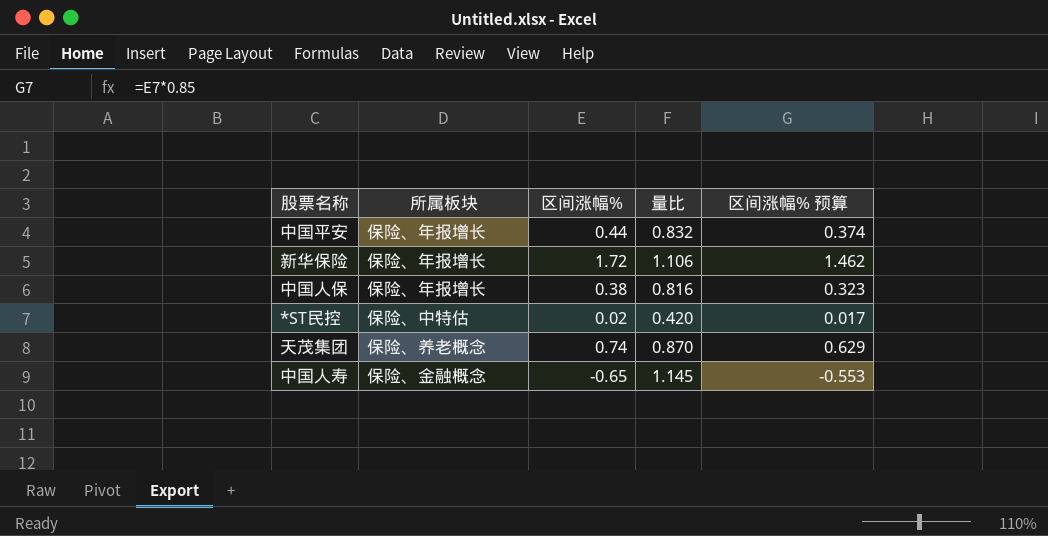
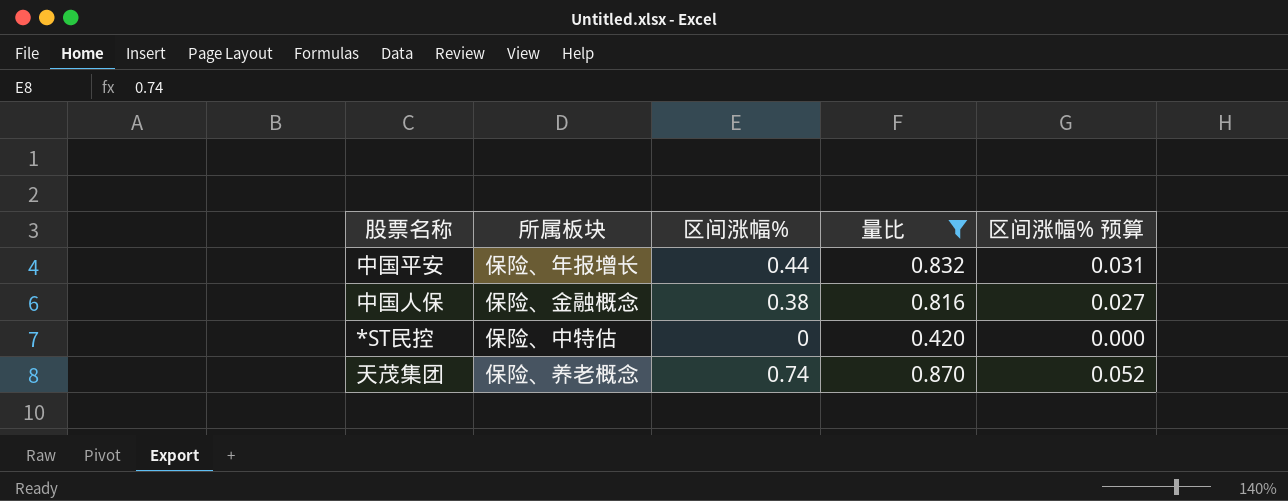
filter: none -> 量比 <= 0.870
column 区间涨幅% 预算 | formula: [区间涨幅%] * 0.85 -> [区间涨幅%] * 0.07
中国人保 | 所属板块: 保险、年报增长 -> 保险、金融概念
*ST民控 | 区间涨幅%: 0.02 -> 0

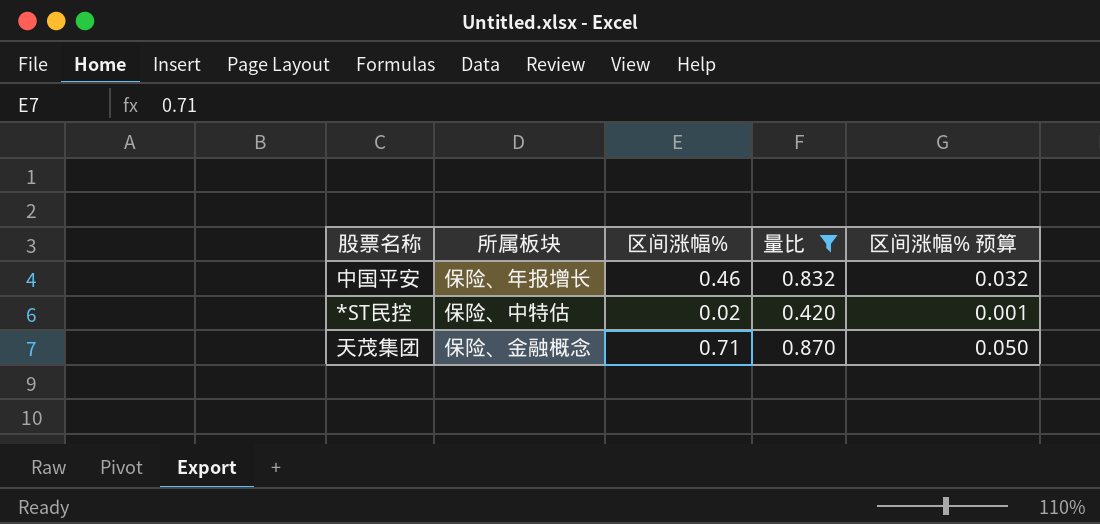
row 中国人保: 保险、金融概念 | 0.38 | 0.816 | 0.027 -> none
中国平安 | 区间涨幅%: 0.44 -> 0.46
中国平安 | 区间涨幅% 预算: 0.031 -> 0.032
*ST民控 | 区间涨幅%: 0 -> 0.02
*ST民控 | 区间涨幅% 预算: 0.000 -> 0.001
天茂集团 | 所属板块: 保险、养老概念 -> 保险、金融概念
天茂集团 | 区间涨幅%: 0.74 -> 0.71
天茂集团 | 区间涨幅% 预算: 0.052 -> 0.050

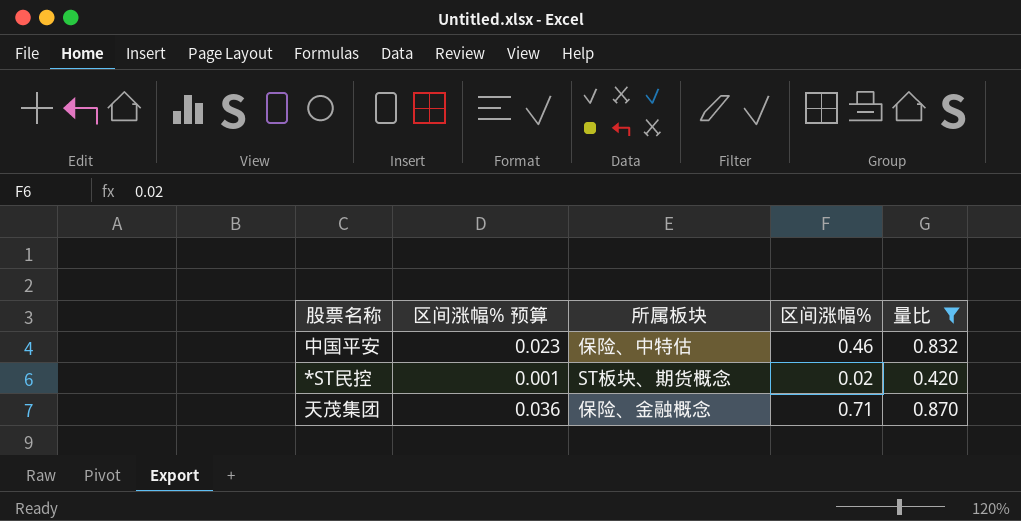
column 区间涨幅% 预算 | formula: [区间涨幅%] * 0.07 -> [区间涨幅%] * 0.05
column 区间涨幅% 预算 | position: 5 -> 2
中国平安 | 所属板块: 保险、年报增长 -> 保险、中特估
*ST民控 | 所属板块: 保险、中特估 -> ST板块、期货概念

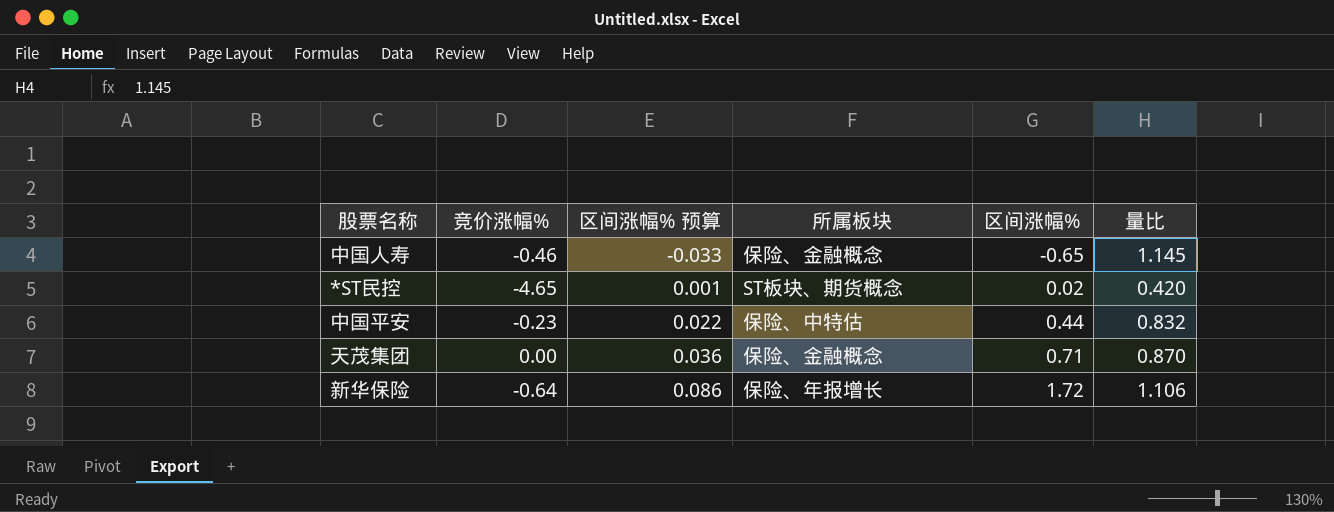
filter: 量比 <= 0.870 -> none
row order: none -> 区间涨幅% 预算 ascending
column 竞价涨幅% | position: none -> 2
中国平安 | 区间涨幅% 预算: 0.023 -> 0.022
中国平安 | 区间涨幅%: 0.46 -> 0.44

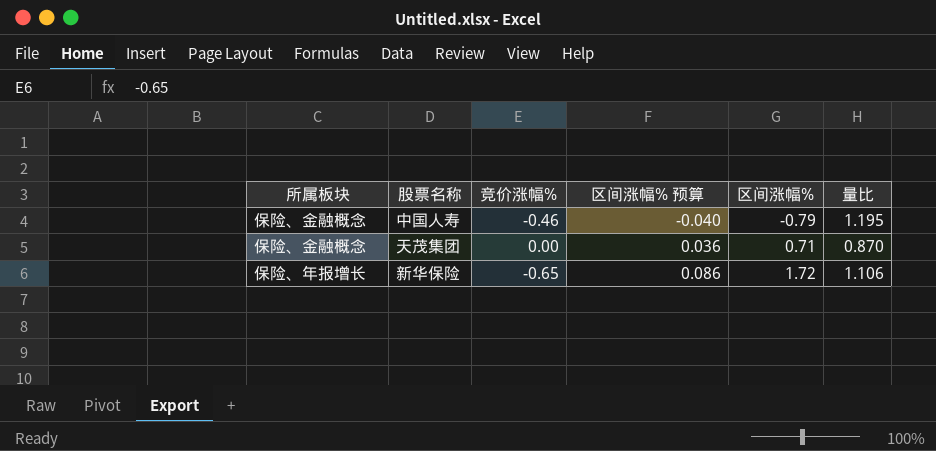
column 所属板块 | position: 4 -> 1
row *ST民控: -4.65 | 0.001 | ST板块、期货概念 | 0.02 | 0.420 -> none
row 中国平安: -0.23 | 0.022 | 保险、中特估 | 0.44 | 0.832 -> none
中国人寿 | 区间涨幅% 预算: -0.033 -> -0.040
中国人寿 | 区间涨幅%: -0.65 -> -0.79
中国人寿 | 量比: 1.145 -> 1.195
新华保险 | 竞价涨幅%: -0.64 -> -0.65

